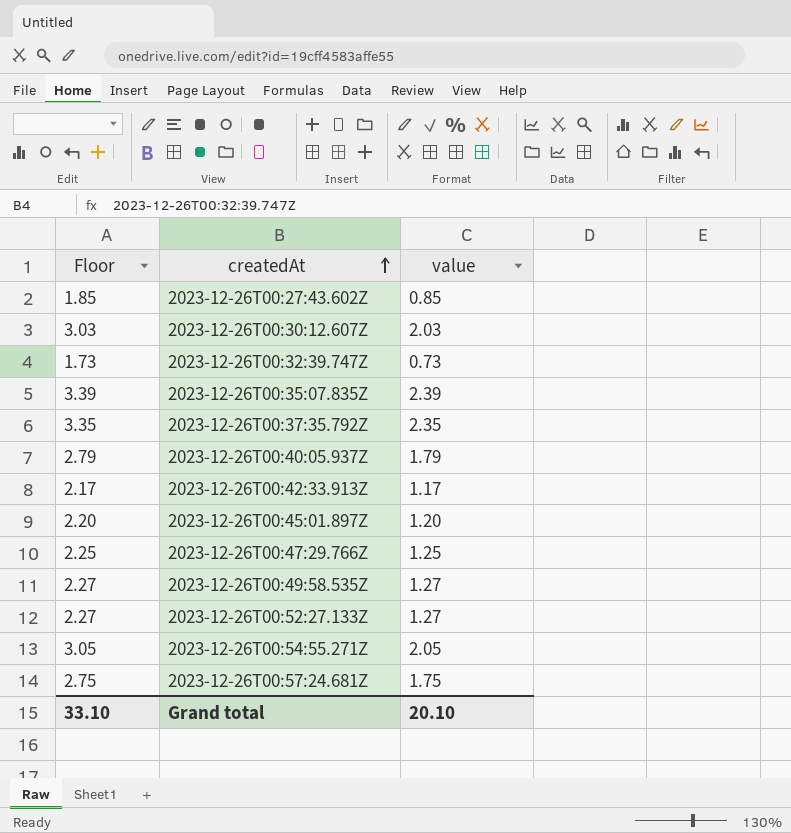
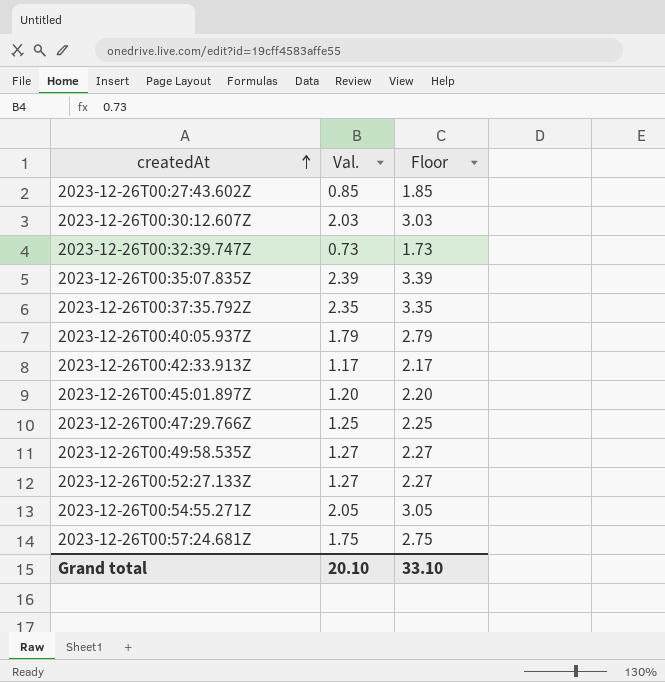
column name: value -> Val.
column Floor | position: 1 -> 3

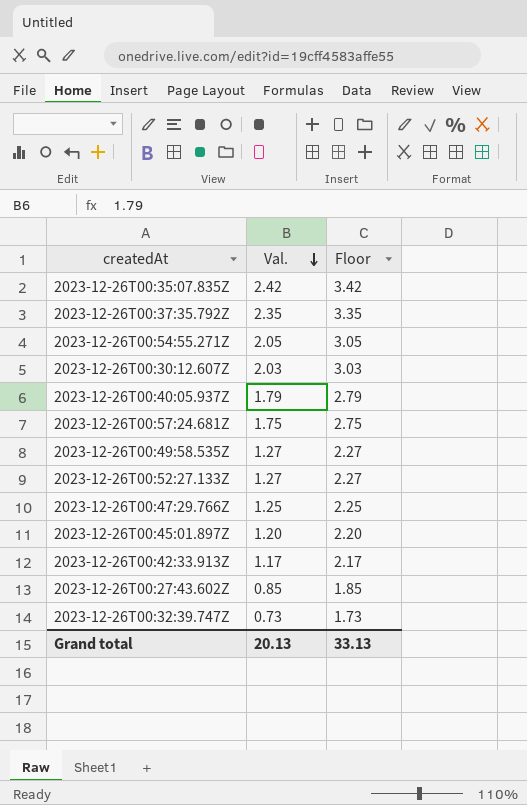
row order: createdAt ascending -> Val. descending
2023-12-26T00:35:07.835Z | Val.: 2.39 -> 2.42
2023-12-26T00:35:07.835Z | Floor: 3.39 -> 3.42
Grand total | Val.: 20.10 -> 20.13
Grand total | Floor: 33.10 -> 33.13

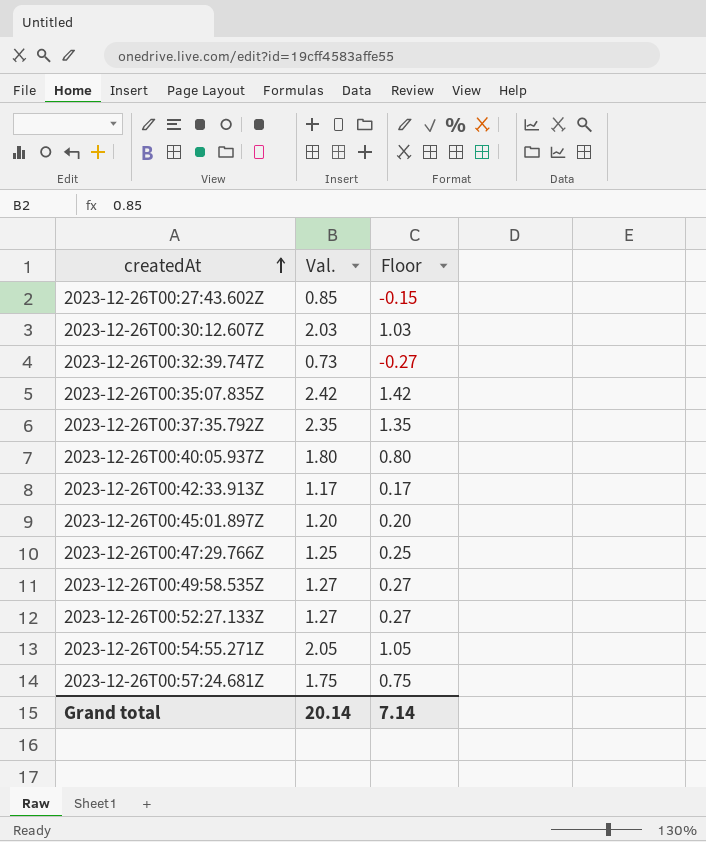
row order: Val. descending -> createdAt ascending
column Floor | formula: [Val.] + 1 -> [Val.] - 1
2023-12-26T00:40:05.937Z | Val.: 1.79 -> 1.80
Grand total | Val.: 20.13 -> 20.14
Grand total | Floor: 33.13 -> 7.14

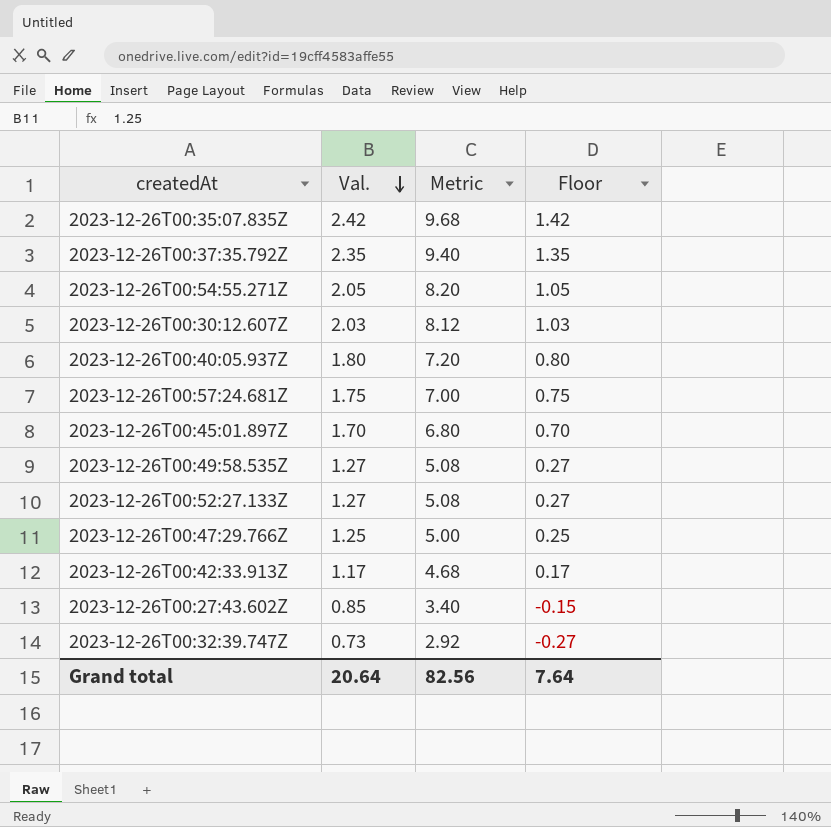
row order: createdAt ascending -> Val. descending
column Metric | formula: none -> [Val.] * 4
2023-12-26T00:45:01.897Z | Val.: 1.20 -> 1.70
2023-12-26T00:45:01.897Z | Floor: 0.20 -> 0.70
Grand total | Val.: 20.14 -> 20.64
Grand total | Floor: 7.14 -> 7.64

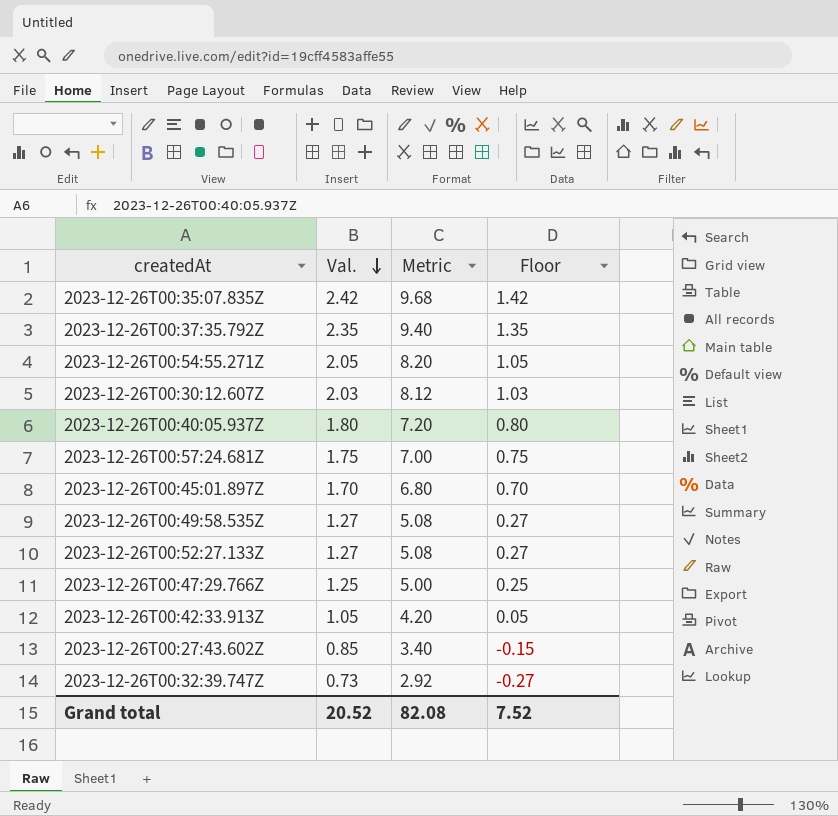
2023-12-26T00:42:33.913Z | Val.: 1.17 -> 1.05
2023-12-26T00:42:33.913Z | Metric: 4.68 -> 4.20
2023-12-26T00:42:33.913Z | Floor: 0.17 -> 0.05
Grand total | Val.: 20.64 -> 20.52
Grand total | Metric: 82.56 -> 82.08
Grand total | Floor: 7.64 -> 7.52

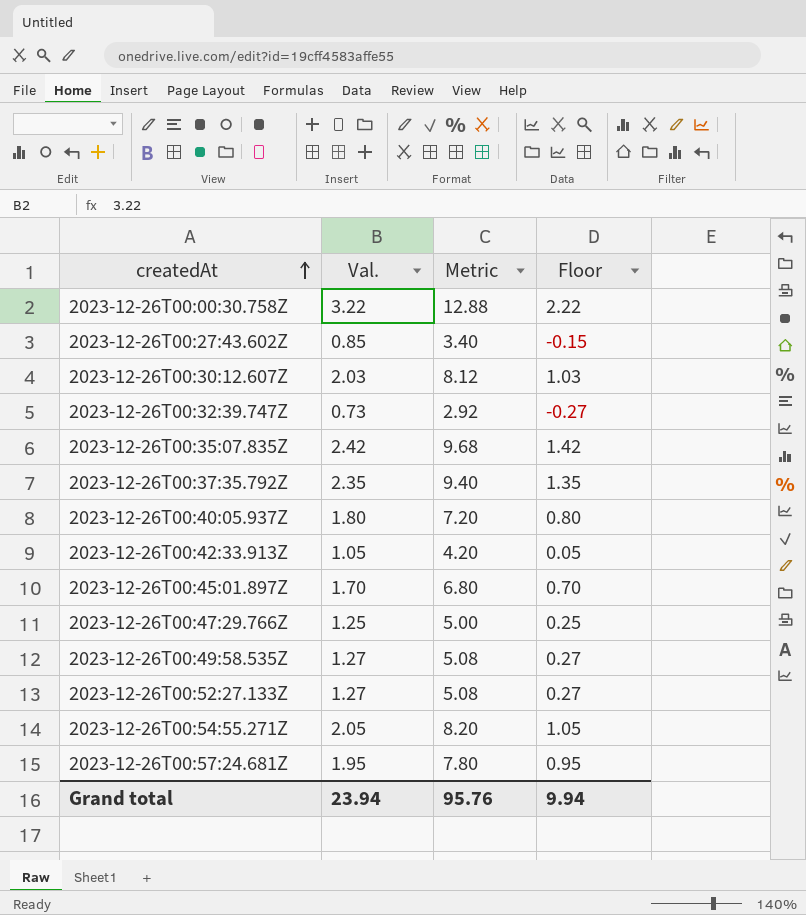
row order: Val. descending -> createdAt ascending
row 2023-12-26T00:00:30.758Z: none -> 3.22 | 12.88 | 2.22
2023-12-26T00:57:24.681Z | Val.: 1.75 -> 1.95
2023-12-26T00:57:24.681Z | Metric: 7.00 -> 7.80
2023-12-26T00:57:24.681Z | Floor: 0.75 -> 0.95
Grand total | Val.: 20.52 -> 23.94
Grand total | Metric: 82.08 -> 95.76
Grand total | Floor: 7.52 -> 9.94

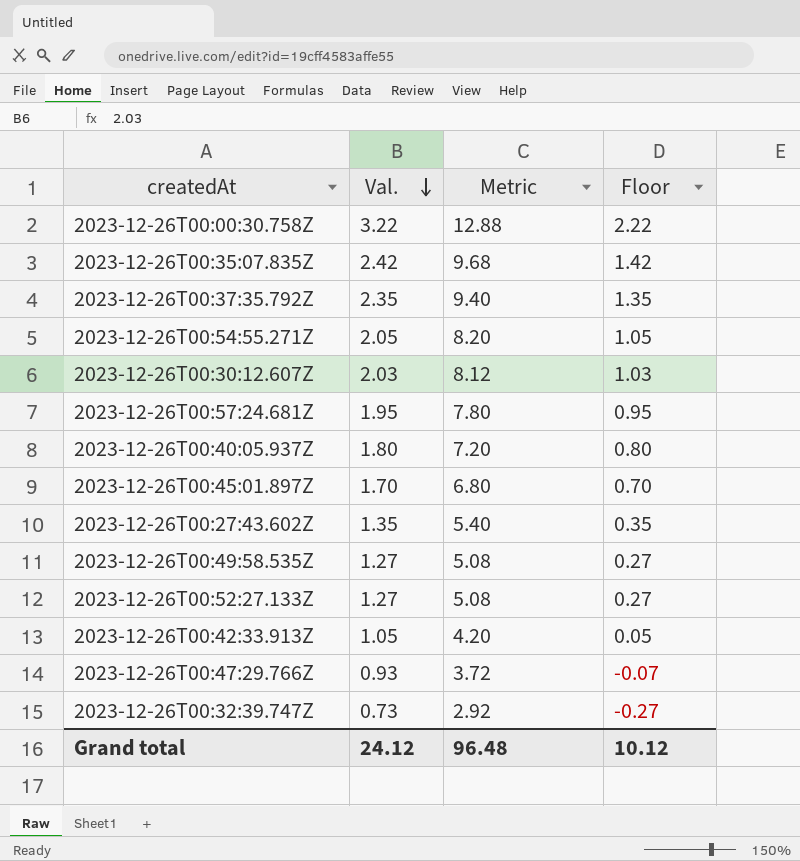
row order: createdAt ascending -> Val. descending
2023-12-26T00:27:43.602Z | Val.: 0.85 -> 1.35
2023-12-26T00:27:43.602Z | Metric: 3.40 -> 5.40
2023-12-26T00:27:43.602Z | Floor: -0.15 -> 0.35
2023-12-26T00:47:29.766Z | Val.: 1.25 -> 0.93
2023-12-26T00:47:29.766Z | Metric: 5.00 -> 3.72
2023-12-26T00:47:29.766Z | Floor: 0.25 -> -0.07
Grand total | Val.: 23.94 -> 24.12
Grand total | Metric: 95.76 -> 96.48
Grand total | Floor: 9.94 -> 10.12

